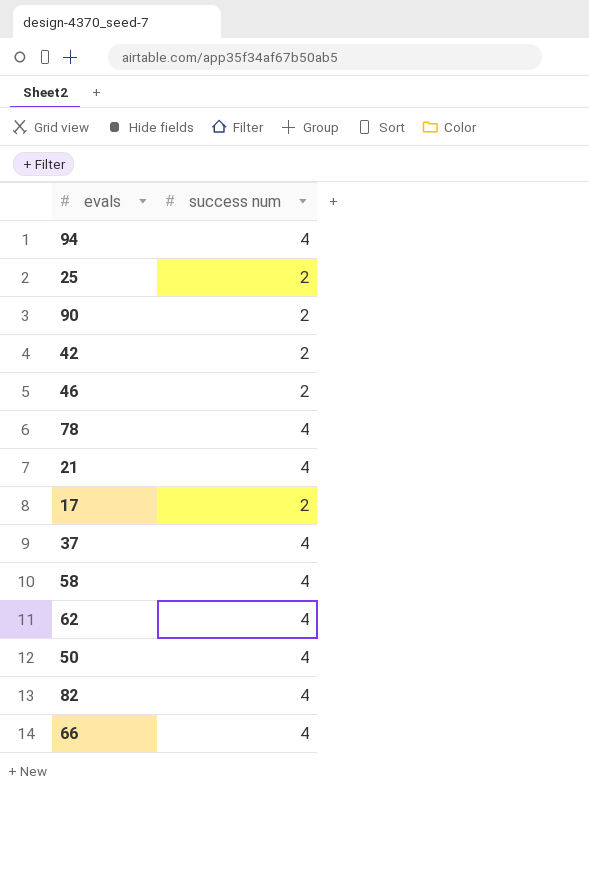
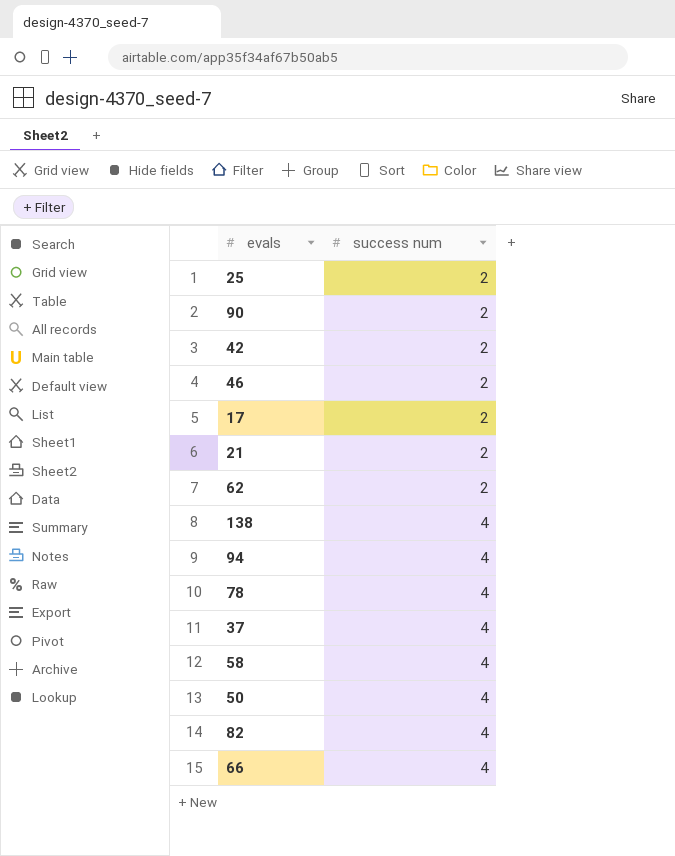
row order: none -> success num ascending
21 | success num: 4 -> 2
62 | success num: 4 -> 2
row 138: none -> 4

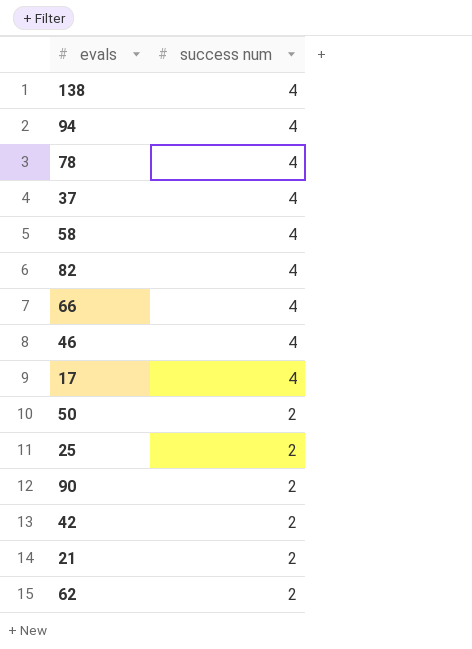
row order: success num ascending -> success num descending
46 | success num: 2 -> 4
17 | success num: 2 -> 4
50 | success num: 4 -> 2

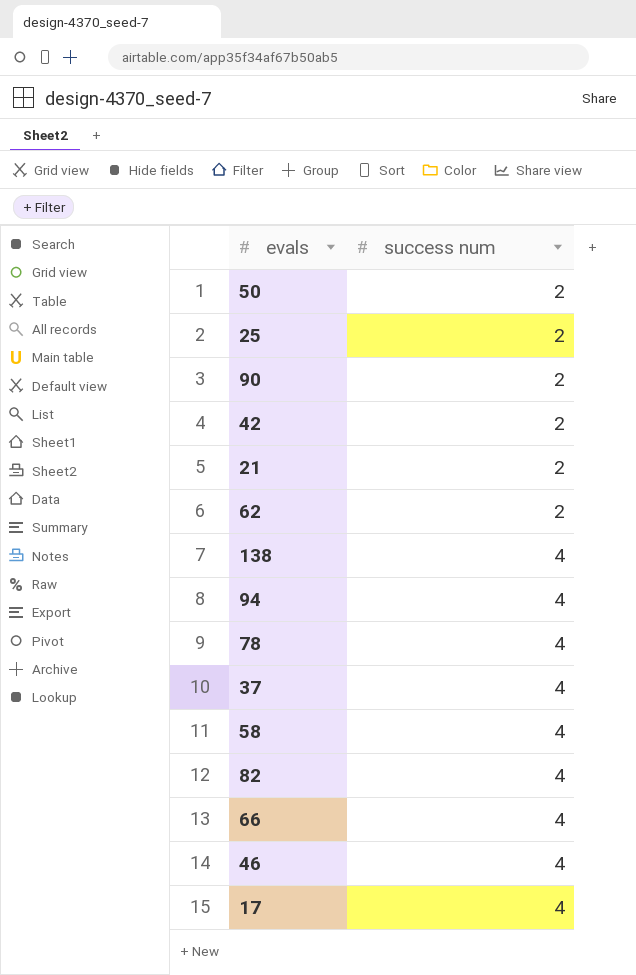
row order: success num descending -> success num ascending

